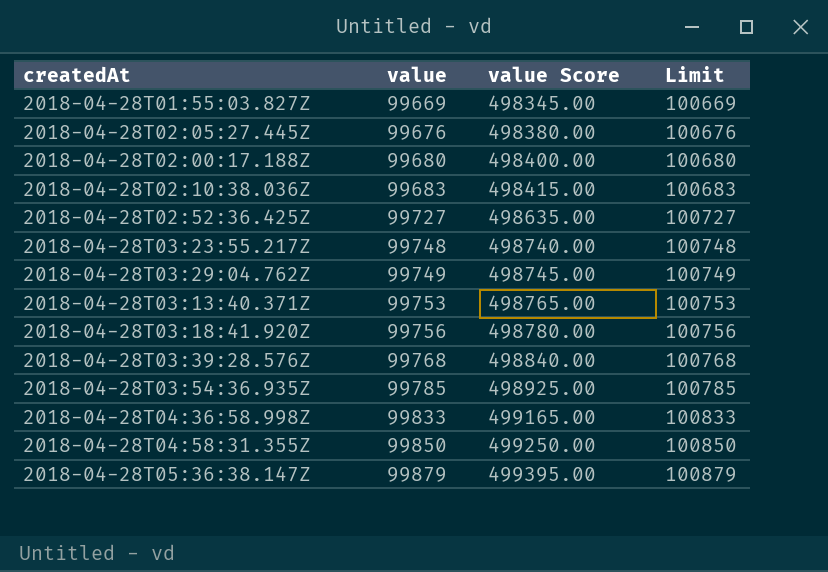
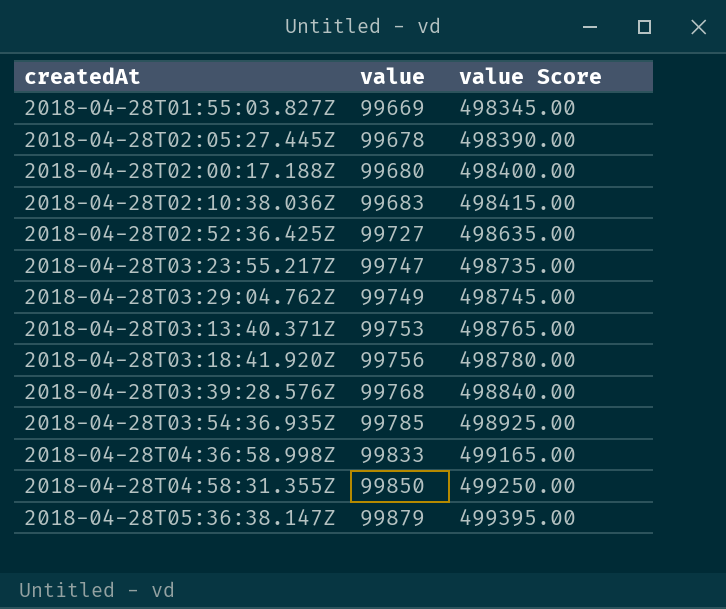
column Limit | formula: [value] + 1000 -> none
2018-04-28T02:05:27.445Z | value: 99676 -> 99678
2018-04-28T02:05:27.445Z | value Score: 498380.00 -> 498390.00
2018-04-28T03:23:55.217Z | value: 99748 -> 99747
2018-04-28T03:23:55.217Z | value Score: 498740.00 -> 498735.00

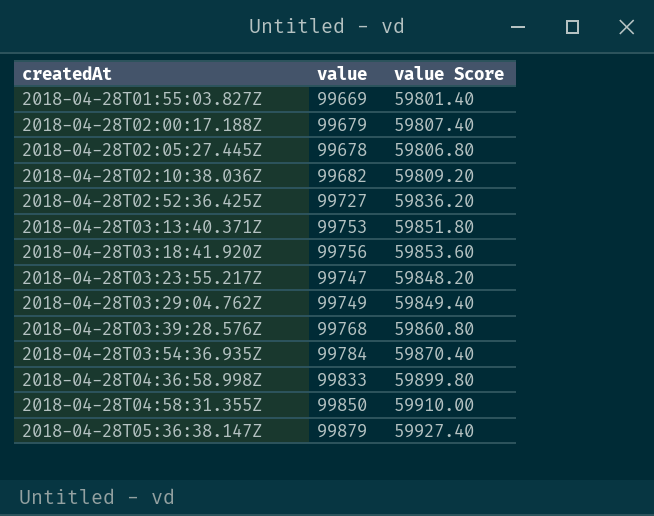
row order: value ascending -> createdAt ascending
column value Score | formula: [value] * 5 -> [value] * 0.6
2018-04-28T02:00:17.188Z | value: 99680 -> 99679
2018-04-28T02:10:38.036Z | value: 99683 -> 99682
2018-04-28T03:54:36.935Z | value: 99785 -> 99784

